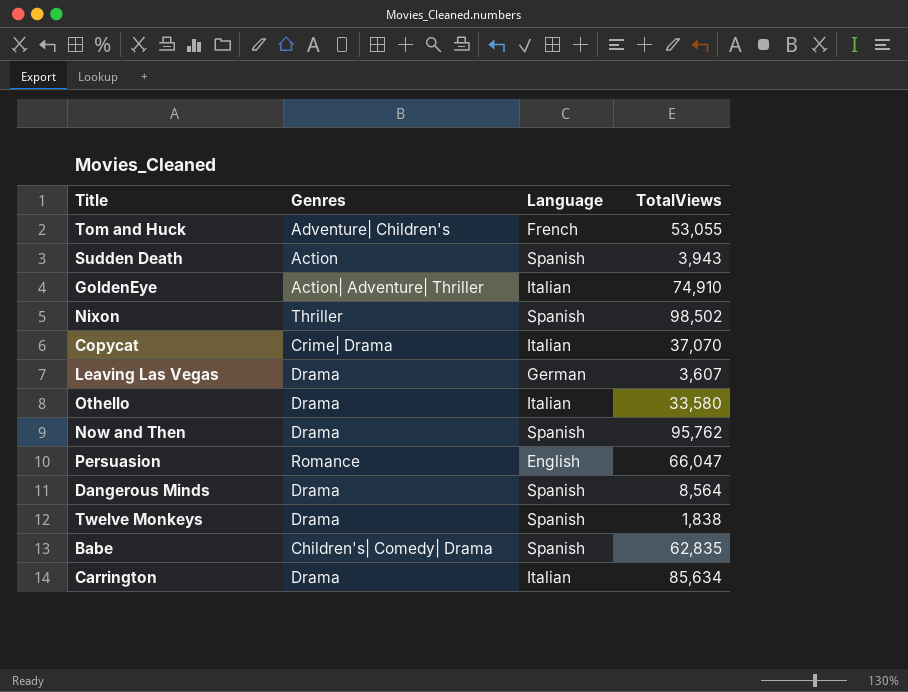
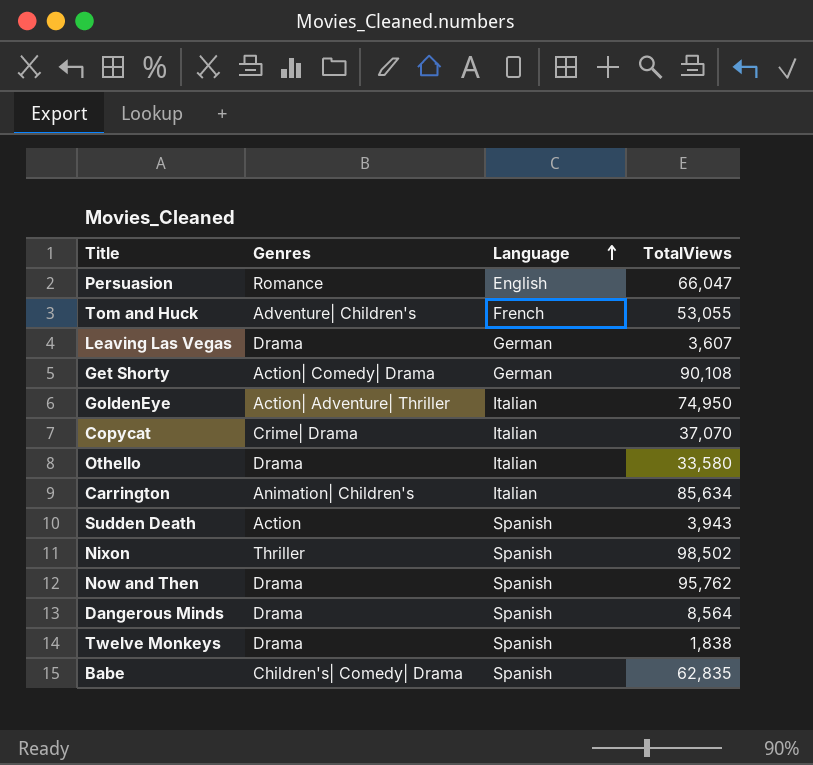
row order: none -> Language ascending
row Get Shorty: none -> Action| Comedy| Drama | German | 90,108
GoldenEye | TotalViews: 74,910 -> 74,950
Carrington | Genres: Drama -> Animation| Children's

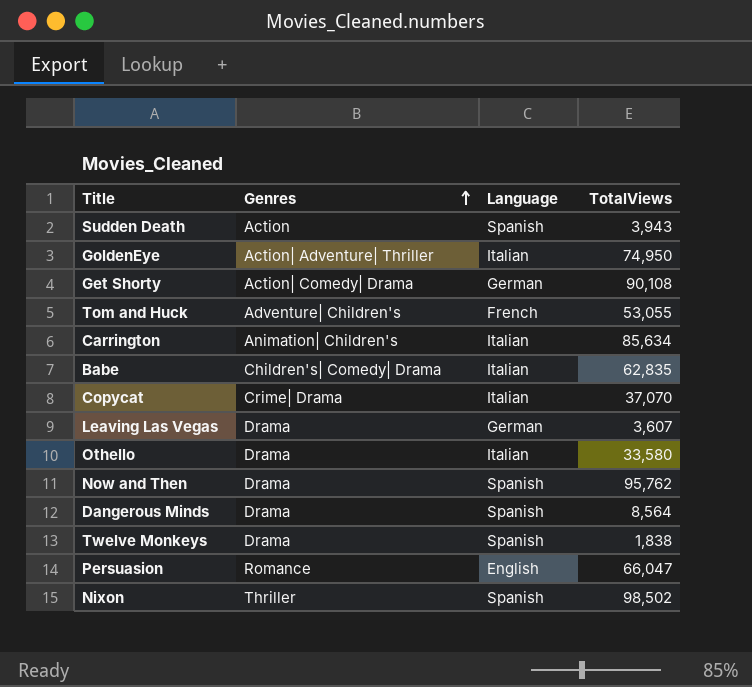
row order: Language ascending -> Genres ascending
Babe | Language: Spanish -> Italian

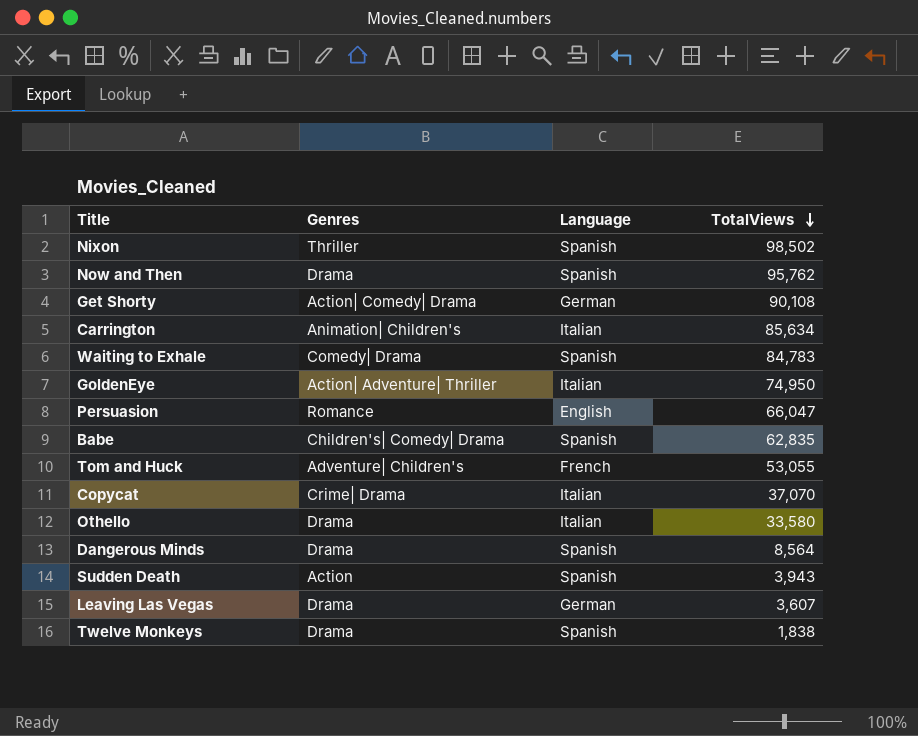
row order: Genres ascending -> TotalViews descending
row Waiting to Exhale: none -> Comedy| Drama | Spanish | 84,783
Babe | Language: Italian -> Spanish

